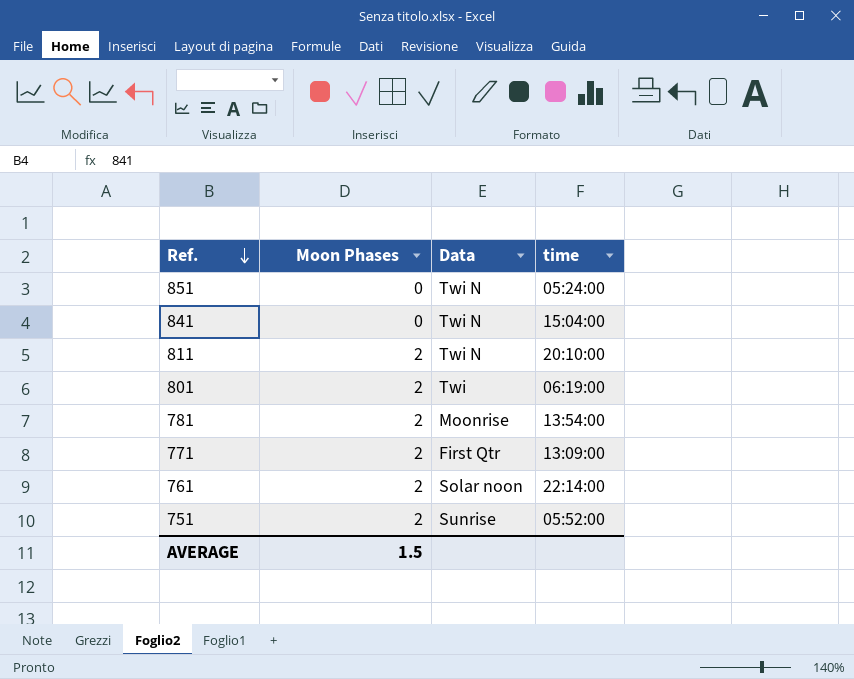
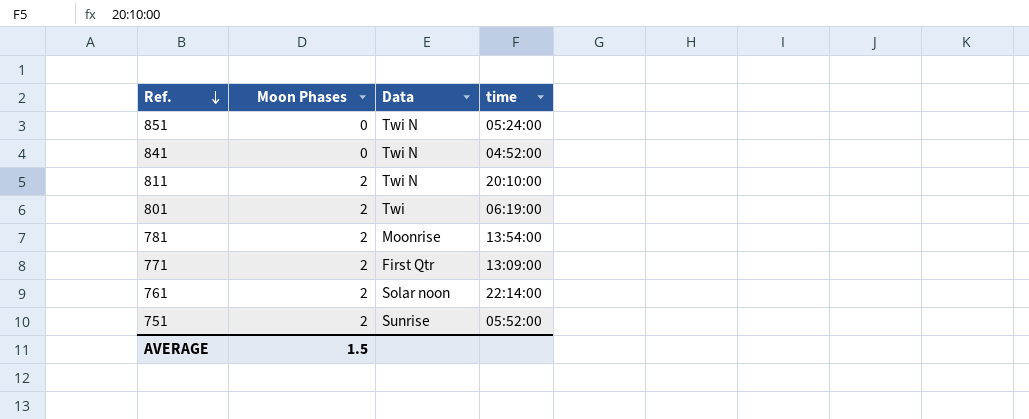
841 | time: 15:04:00 -> 04:52:00

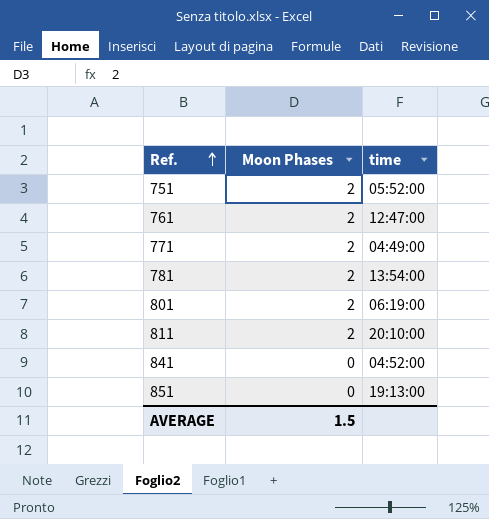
row order: Ref. descending -> Ref. ascending
column Data | position: 3 -> none
761 | time: 22:14:00 -> 12:47:00
771 | time: 13:09:00 -> 04:49:00
851 | time: 05:24:00 -> 19:13:00

